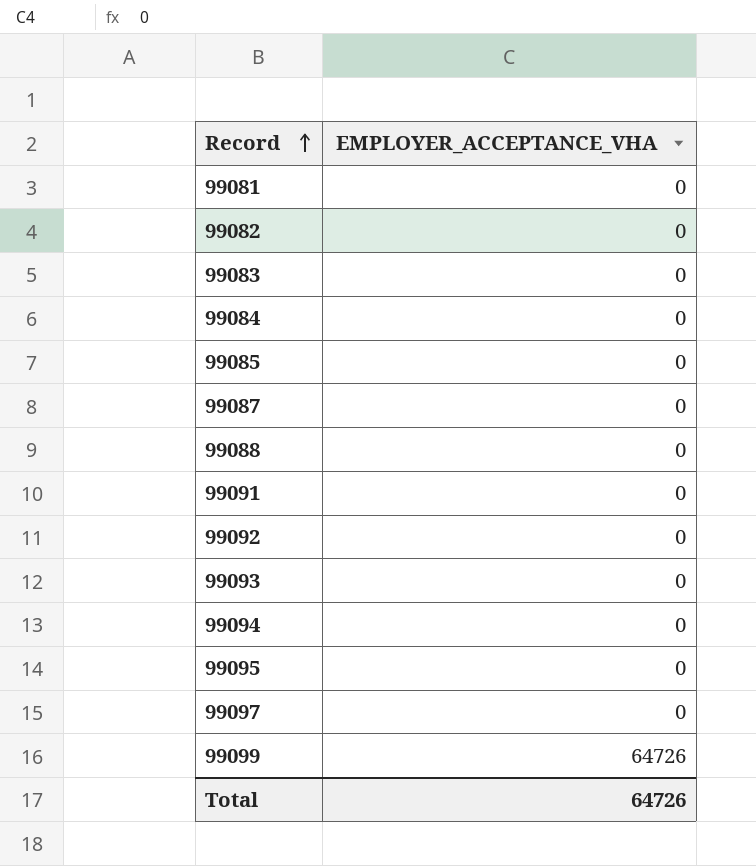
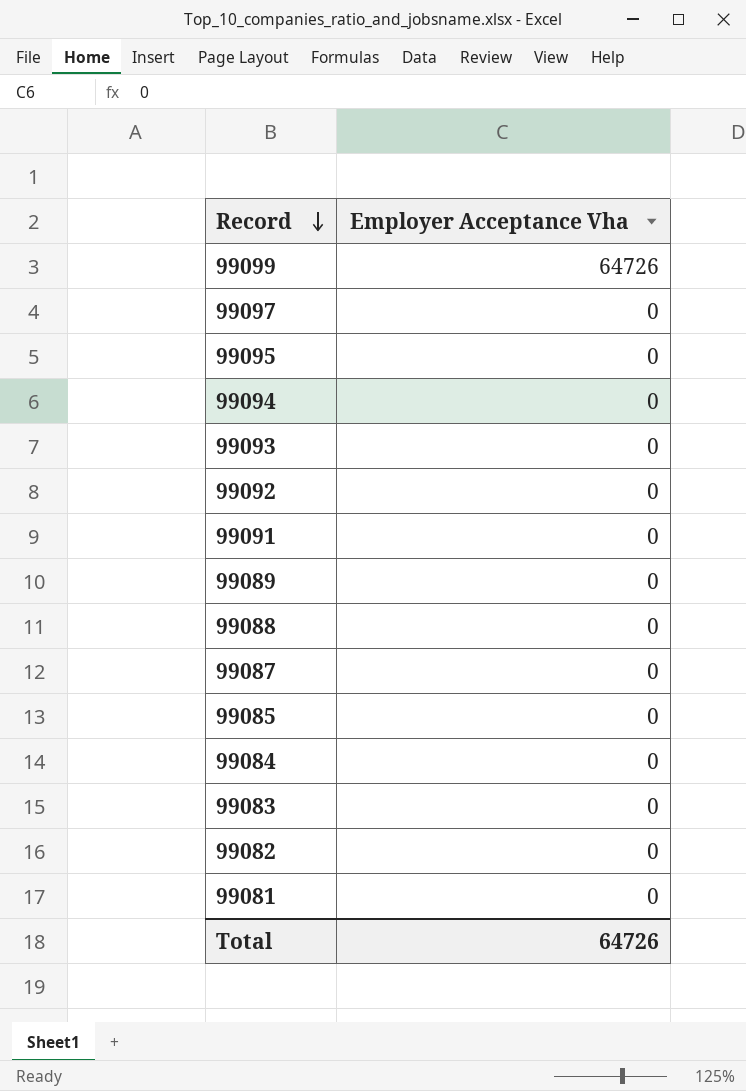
row order: Record ascending -> Record descending
column name: EMPLOYER_ACCEPTANCE_VHA -> Employer Acceptance Vha
row 99089: none -> 0

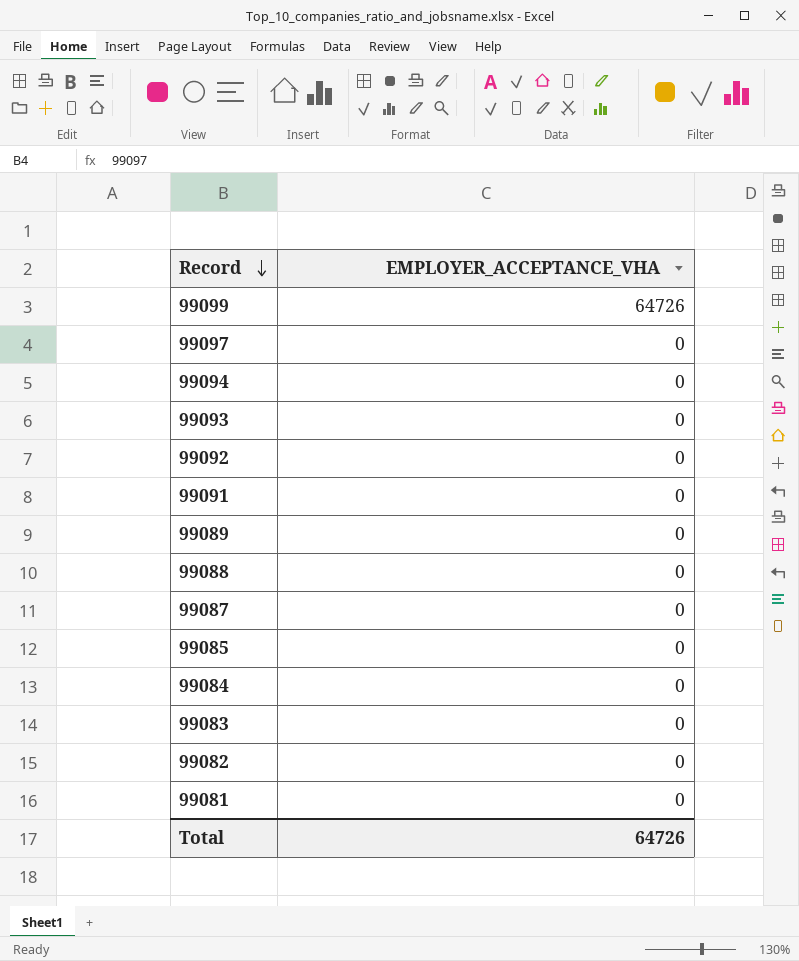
column name: Employer Acceptance Vha -> EMPLOYER_ACCEPTANCE_VHA
row 99095: 0 -> none

